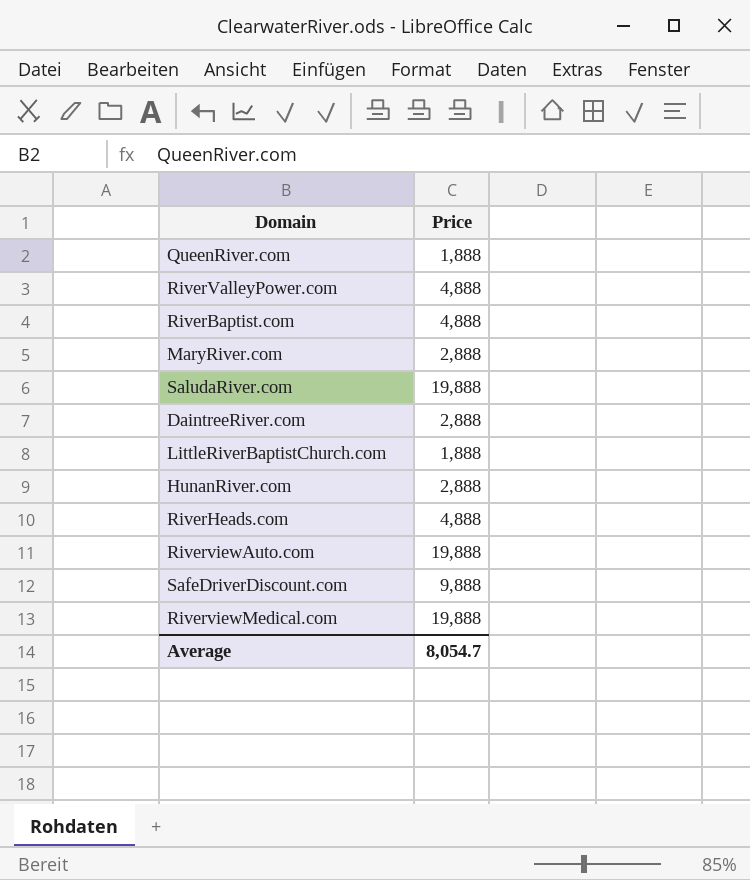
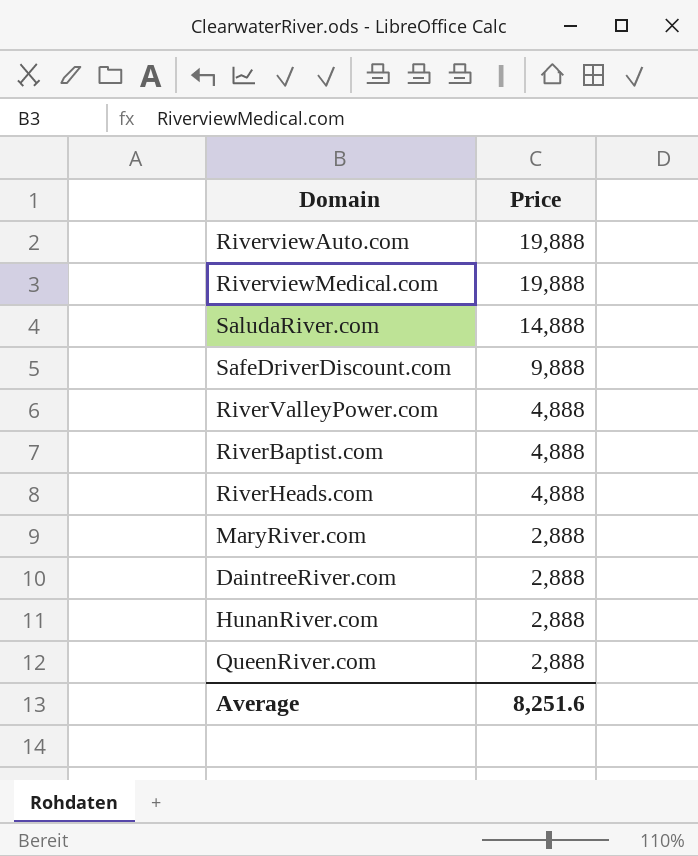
row order: none -> Price descending
row LittleRiverBaptistChurch.com: 1,888 -> none
SaludaRiver.com | Price: 19,888 -> 14,888
QueenRiver.com | Price: 1,888 -> 2,888
Average | Price: 8,054.7 -> 8,251.6

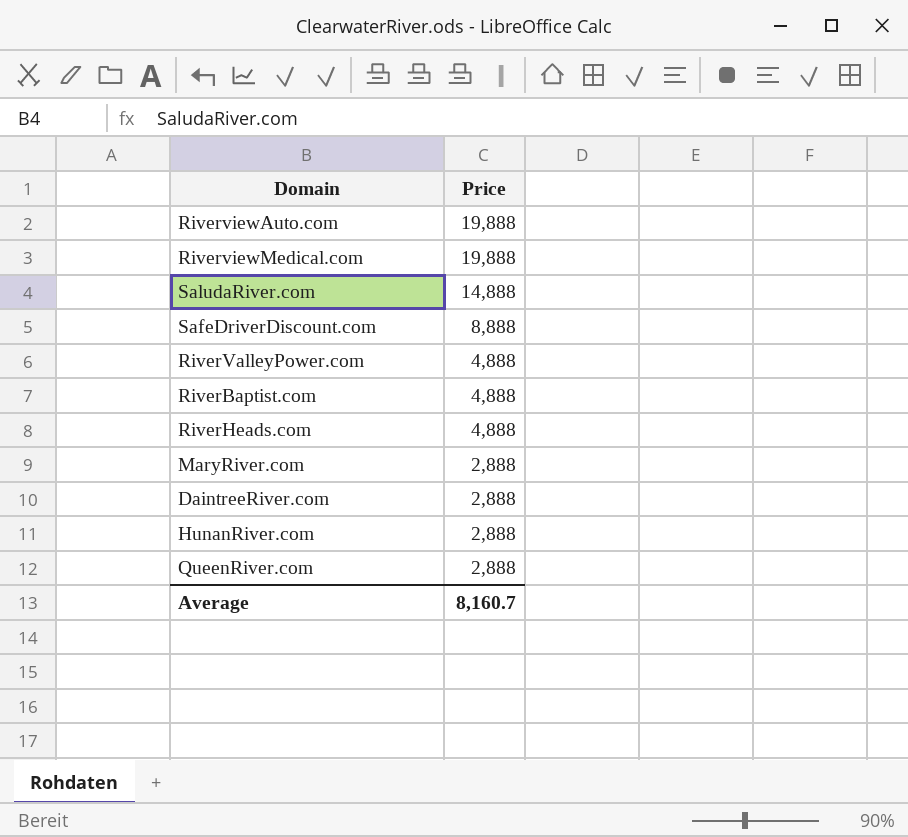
SafeDriverDiscount.com | Price: 9,888 -> 8,888
Average | Price: 8,251.6 -> 8,160.7

